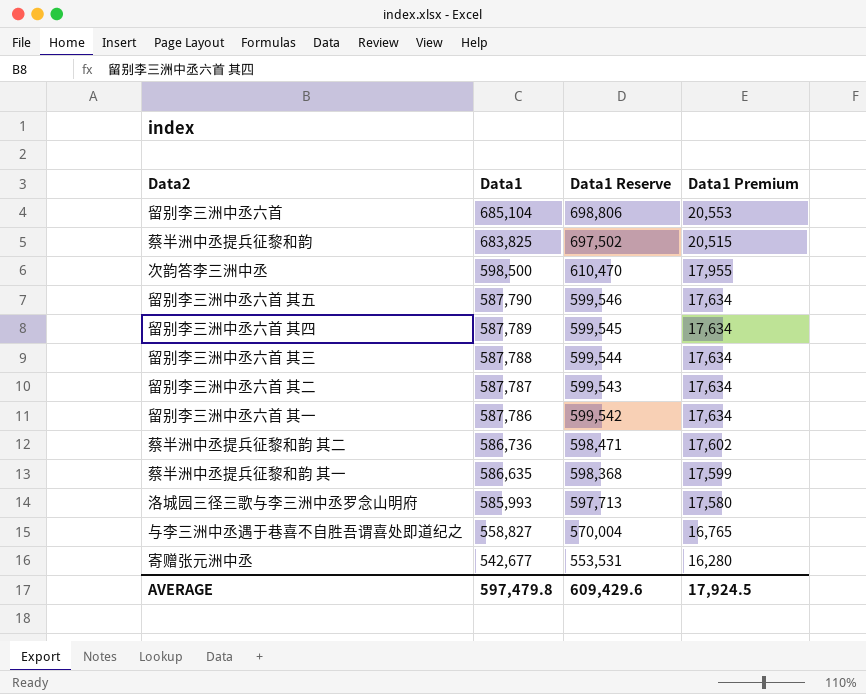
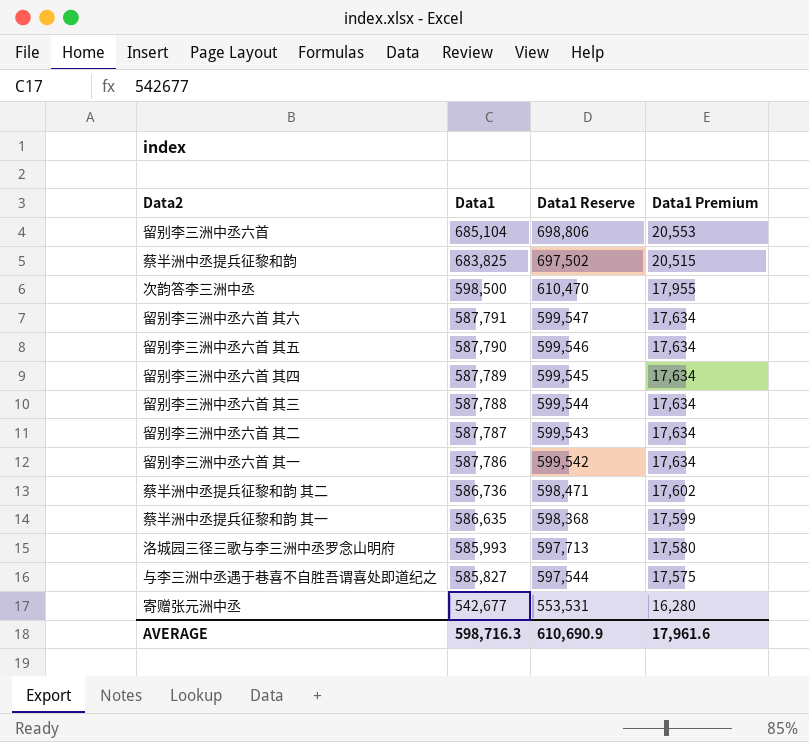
row 留别李三洲中丞六首 其六: none -> 587,791 | 599,547 | 17,634
与李三洲中丞遇于巷喜不自胜吾谓喜处即道纪之 | Data1: 558,827 -> 585,827
与李三洲中丞遇于巷喜不自胜吾谓喜处即道纪之 | Data1 Reserve: 570,004 -> 597,544
与李三洲中丞遇于巷喜不自胜吾谓喜处即道纪之 | Data1 Premium: 16,765 -> 17,575
AVERAGE | Data1: 597,479.8 -> 598,716.3
AVERAGE | Data1 Reserve: 609,429.6 -> 610,690.9
AVERAGE | Data1 Premium: 17,924.5 -> 17,961.6

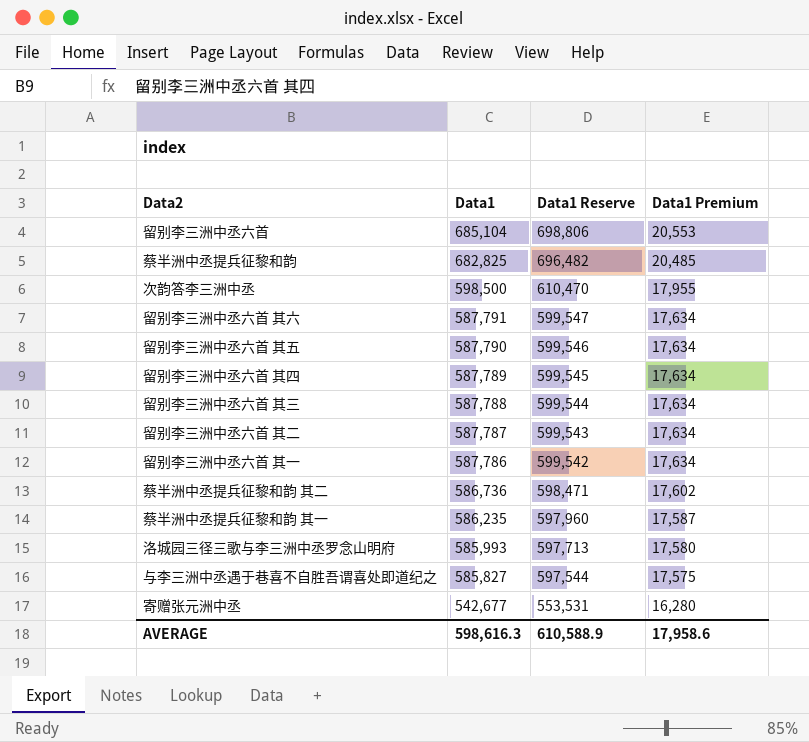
蔡半洲中丞提兵征黎和韵 | Data1: 683,825 -> 682,825
蔡半洲中丞提兵征黎和韵 | Data1 Reserve: 697,502 -> 696,482
蔡半洲中丞提兵征黎和韵 | Data1 Premium: 20,515 -> 20,485
蔡半洲中丞提兵征黎和韵 其一 | Data1: 586,635 -> 586,235
蔡半洲中丞提兵征黎和韵 其一 | Data1 Reserve: 598,368 -> 597,960
蔡半洲中丞提兵征黎和韵 其一 | Data1 Premium: 17,599 -> 17,587
AVERAGE | Data1: 598,716.3 -> 598,616.3
AVERAGE | Data1 Reserve: 610,690.9 -> 610,588.9
AVERAGE | Data1 Premium: 17,961.6 -> 17,958.6

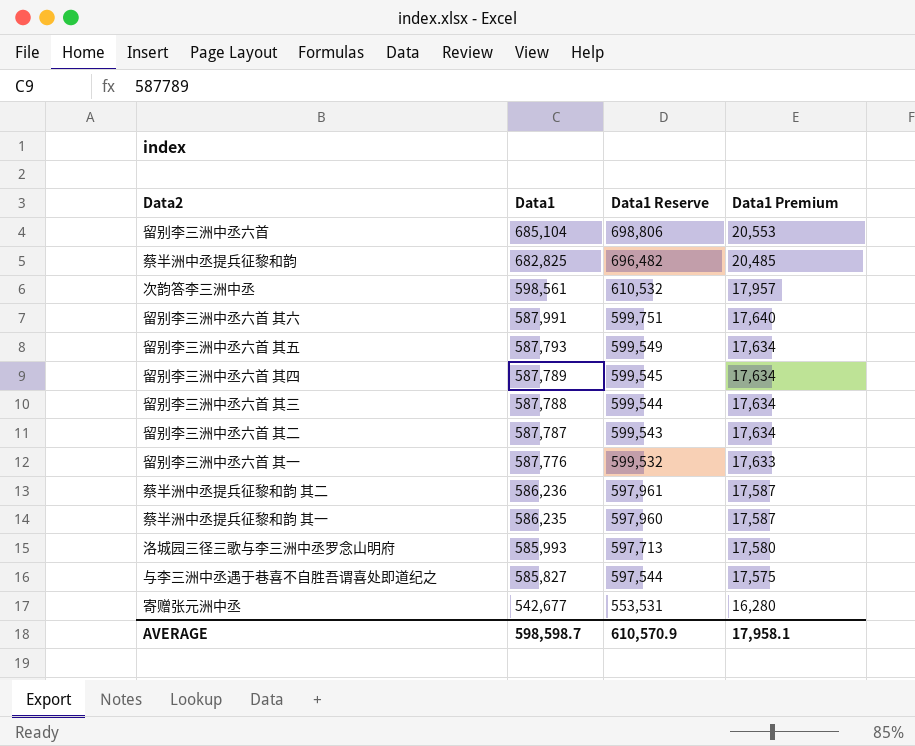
次韵答李三洲中丞 | Data1: 598,500 -> 598,561
次韵答李三洲中丞 | Data1 Reserve: 610,470 -> 610,532
次韵答李三洲中丞 | Data1 Premium: 17,955 -> 17,957
留别李三洲中丞六首 其六 | Data1: 587,791 -> 587,991
留别李三洲中丞六首 其六 | Data1 Reserve: 599,547 -> 599,751
留别李三洲中丞六首 其六 | Data1 Premium: 17,634 -> 17,640
留别李三洲中丞六首 其五 | Data1: 587,790 -> 587,793
留别李三洲中丞六首 其五 | Data1 Reserve: 599,546 -> 599,549
留别李三洲中丞六首 其一 | Data1: 587,786 -> 587,776
留别李三洲中丞六首 其一 | Data1 Reserve: 599,542 -> 599,532
留别李三洲中丞六首 其一 | Data1 Premium: 17,634 -> 17,633
蔡半洲中丞提兵征黎和韵 其二 | Data1: 586,736 -> 586,236
蔡半洲中丞提兵征黎和韵 其二 | Data1 Reserve: 598,471 -> 597,961
蔡半洲中丞提兵征黎和韵 其二 | Data1 Premium: 17,602 -> 17,587
AVERAGE | Data1: 598,616.3 -> 598,598.7
AVERAGE | Data1 Reserve: 610,588.9 -> 610,570.9
AVERAGE | Data1 Premium: 17,958.6 -> 17,958.1

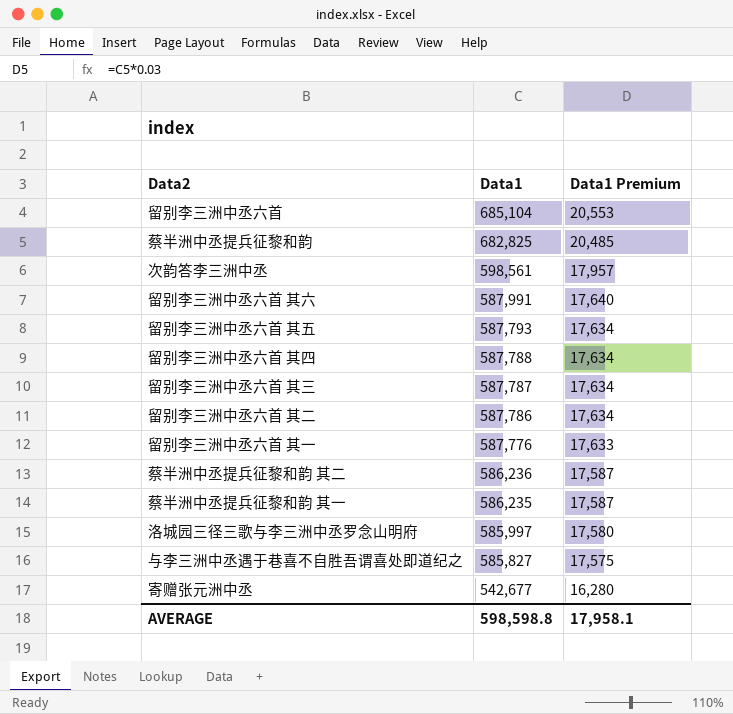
column Data1 Reserve | formula: [Data1] * 1.02 -> none
留别李三洲中丞六首 其四 | Data1: 587,789 -> 587,788
留别李三洲中丞六首 其三 | Data1: 587,788 -> 587,787
留别李三洲中丞六首 其二 | Data1: 587,787 -> 587,786
洛城园三径三歌与李三洲中丞罗念山明府 | Data1: 585,993 -> 585,997
AVERAGE | Data1: 598,598.7 -> 598,598.8

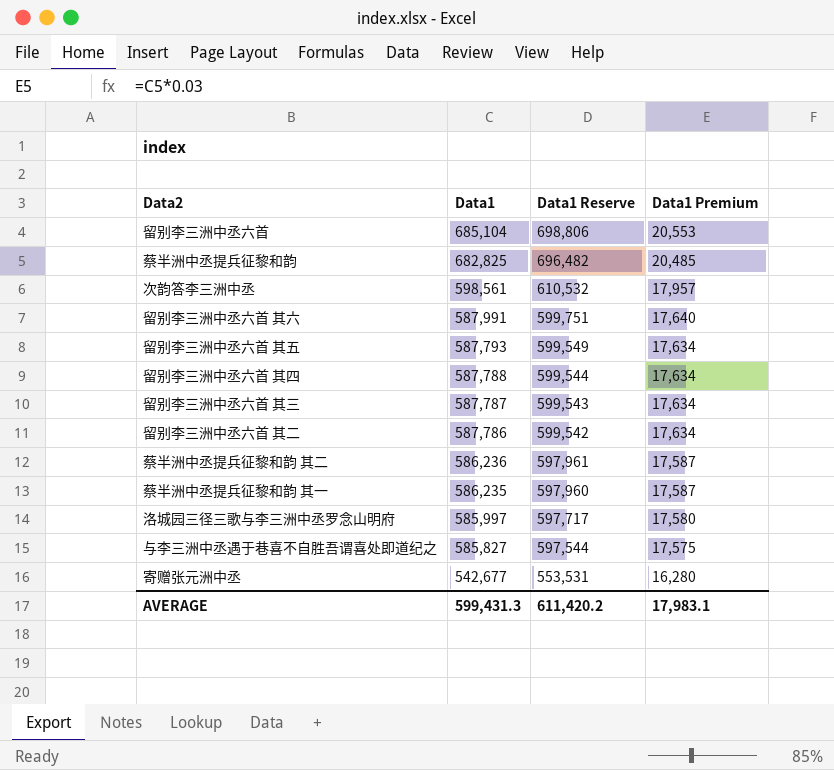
column Data1 Reserve | formula: none -> [Data1] * 1.02
row 留别李三洲中丞六首 其一: 587,776 | 17,633 -> none
AVERAGE | Data1: 598,598.8 -> 599,431.3
AVERAGE | Data1 Premium: 17,958.1 -> 17,983.1

